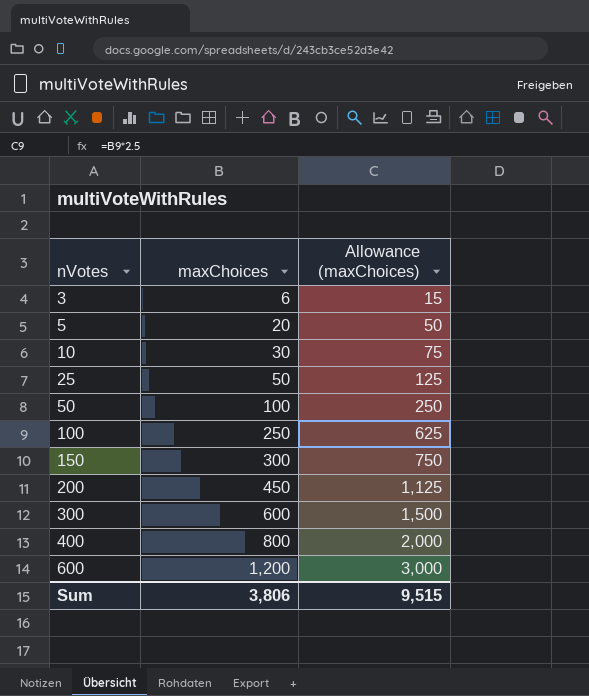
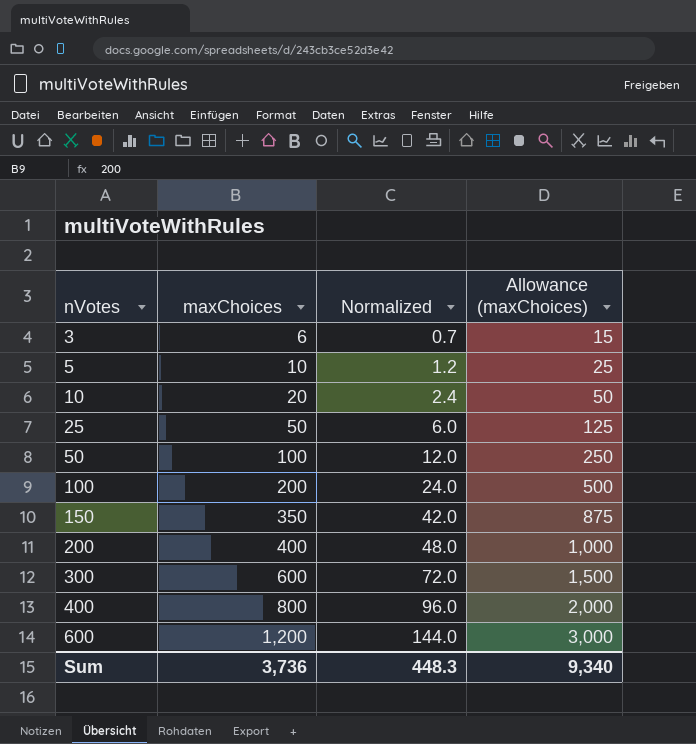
column Normalized | formula: none -> [maxChoices] * 0.12
5 | maxChoices: 20 -> 10
5 | Allowance (maxChoices): 50 -> 25
10 | maxChoices: 30 -> 20
10 | Allowance (maxChoices): 75 -> 50
100 | maxChoices: 250 -> 200
100 | Allowance (maxChoices): 625 -> 500
150 | maxChoices: 300 -> 350
150 | Allowance (maxChoices): 750 -> 875
200 | maxChoices: 450 -> 400
200 | Allowance (maxChoices): 1,125 -> 1,000
Sum | maxChoices: 3,806 -> 3,736
Sum | Allowance (maxChoices): 9,515 -> 9,340

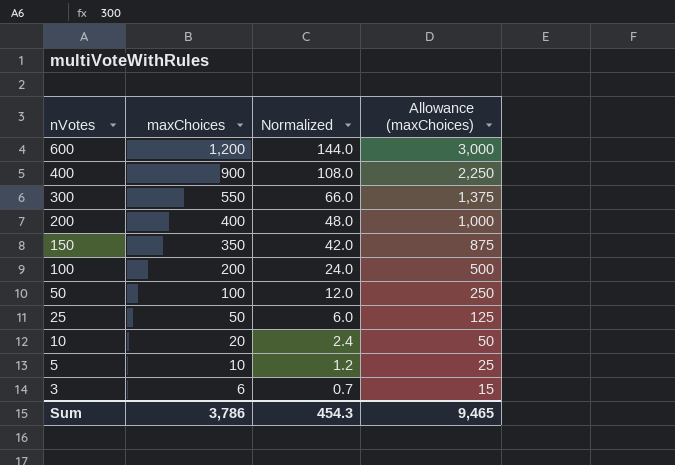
row order: nVotes ascending -> nVotes descending
400 | maxChoices: 800 -> 900
400 | Normalized: 96.0 -> 108.0
400 | Allowance (maxChoices): 2,000 -> 2,250
300 | maxChoices: 600 -> 550
300 | Normalized: 72.0 -> 66.0
300 | Allowance (maxChoices): 1,500 -> 1,375
Sum | maxChoices: 3,736 -> 3,786
Sum | Normalized: 448.3 -> 454.3
Sum | Allowance (maxChoices): 9,340 -> 9,465

